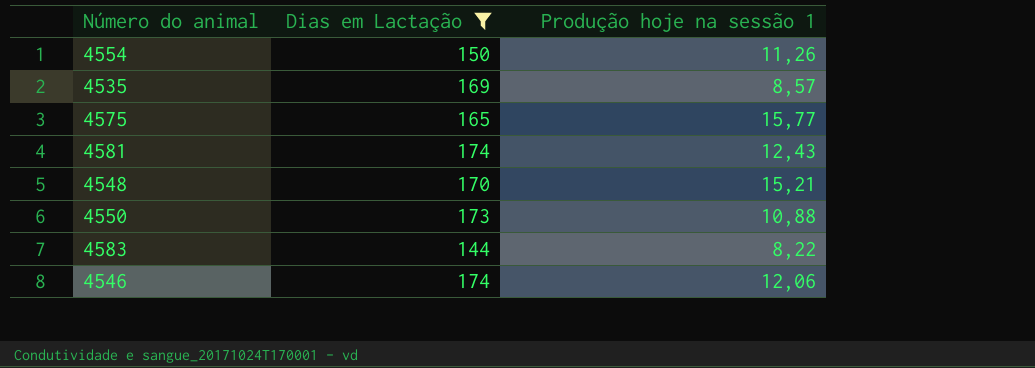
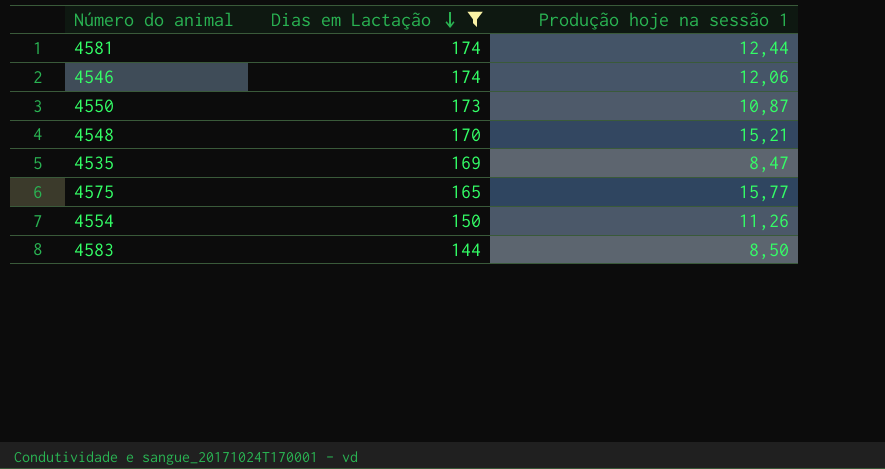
row order: none -> Dias em Lactação descending
4581 | Produção hoje na sessão 1: 12,43 -> 12,44
4550 | Produção hoje na sessão 1: 10,88 -> 10,87
4535 | Produção hoje na sessão 1: 8,57 -> 8,47
4583 | Produção hoje na sessão 1: 8,22 -> 8,50

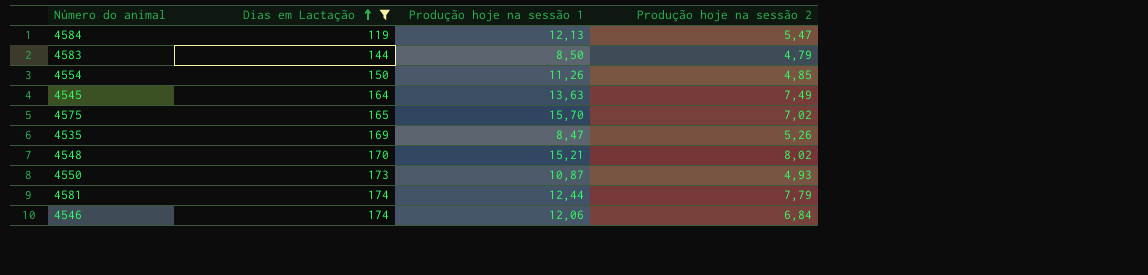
row order: Dias em Lactação descending -> Dias em Lactação ascending
column Produção hoje na sessão 2 | position: none -> 4
row 4584: none -> 119 | 12,13 | 5,47
row 4545: none -> 164 | 13,63 | 7,49
4575 | Produção hoje na sessão 1: 15,77 -> 15,70

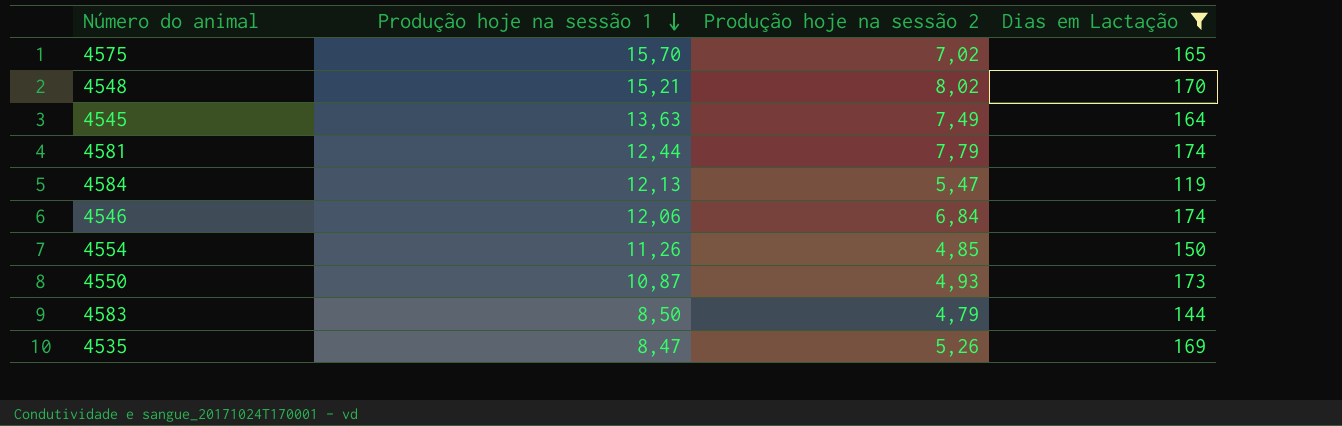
row order: Dias em Lactação ascending -> Produção hoje na sessão 1 descending
column Dias em Lactação | position: 2 -> 4

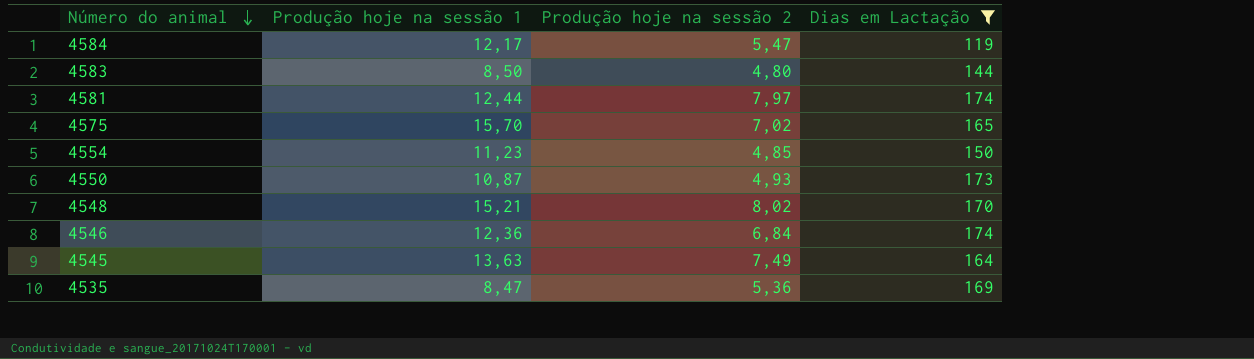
row order: Produção hoje na sessão 1 descending -> Número do animal descending
4584 | Produção hoje na sessão 1: 12,13 -> 12,17
4583 | Produção hoje na sessão 2: 4,79 -> 4,80
4581 | Produção hoje na sessão 2: 7,79 -> 7,97
4554 | Produção hoje na sessão 1: 11,26 -> 11,23
4546 | Produção hoje na sessão 1: 12,06 -> 12,36
4535 | Produção hoje na sessão 2: 5,26 -> 5,36

